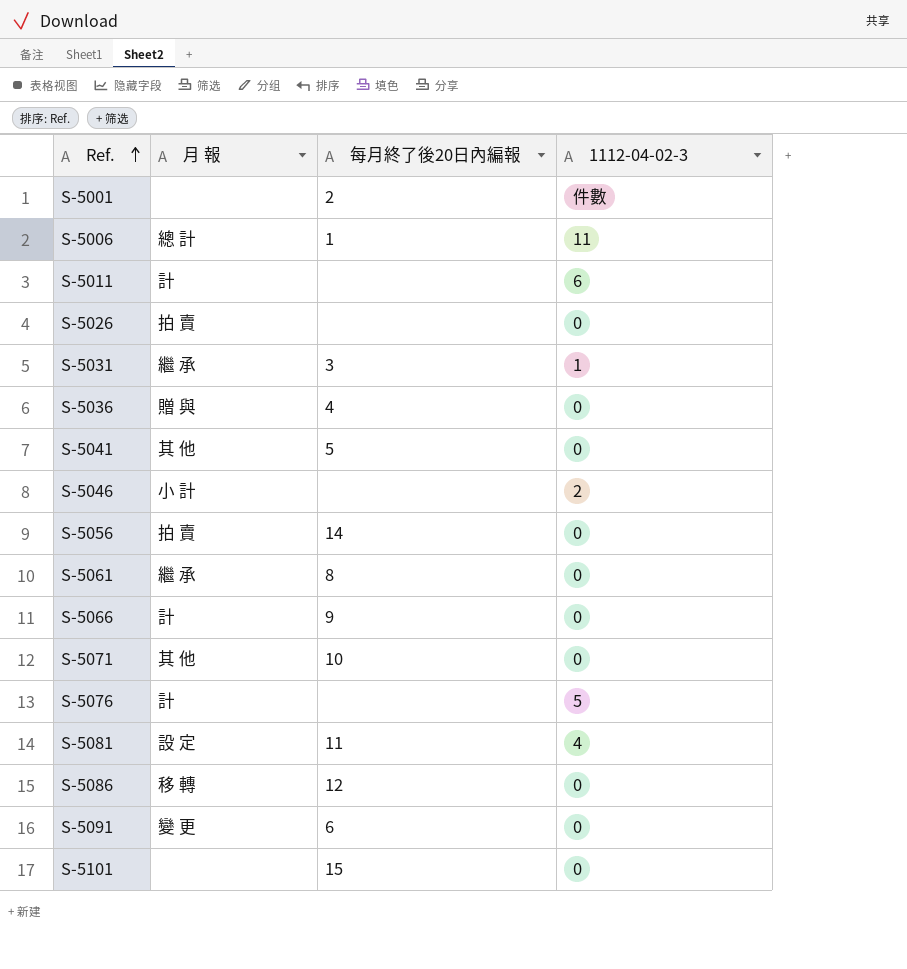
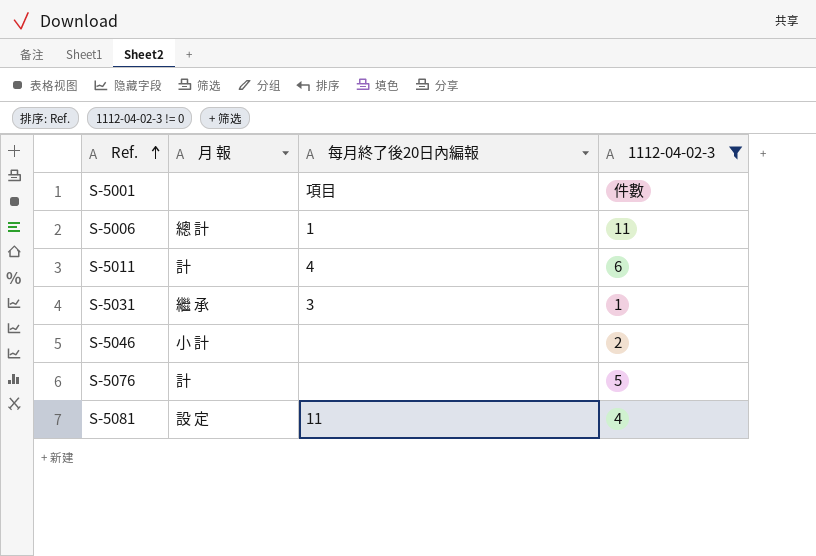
filter: none -> 1112-04-02-3 != 0
S-5001 | 每月終了後20日內編報: 2 -> 項目
S-5011 | 每月終了後20日內編報: none -> 4

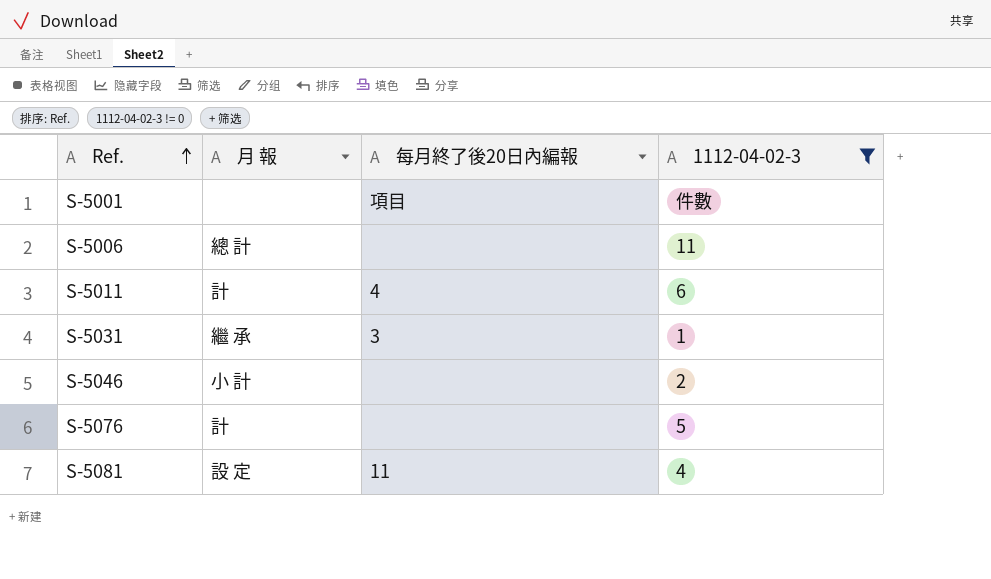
S-5006 | 每月終了後20日內編報: 1 -> none

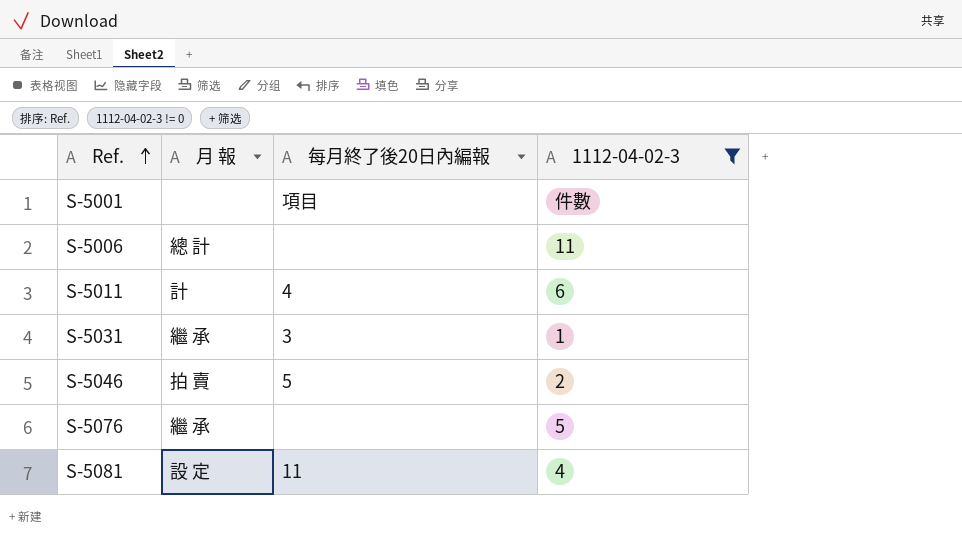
S-5046 | 月 報: 小 計 -> 拍 賣
S-5046 | 每月終了後20日內編報: none -> 5
S-5076 | 月 報: 計 -> 繼 承

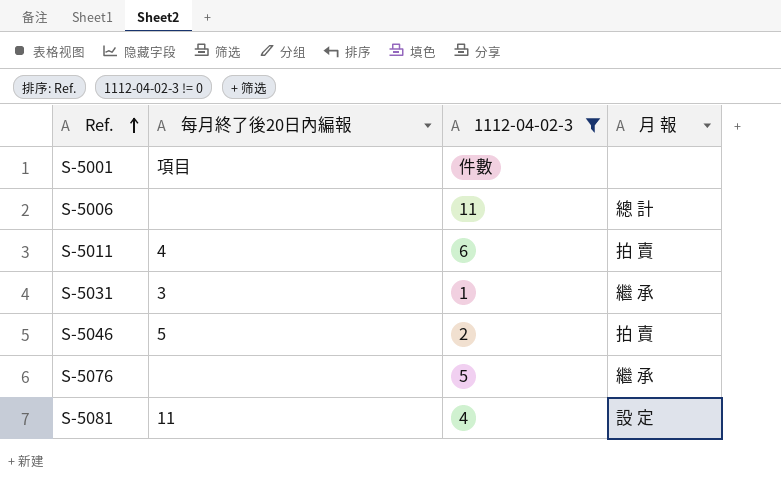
column 月 報 | position: 2 -> 4
S-5011 | 月 報: 計 -> 拍 賣

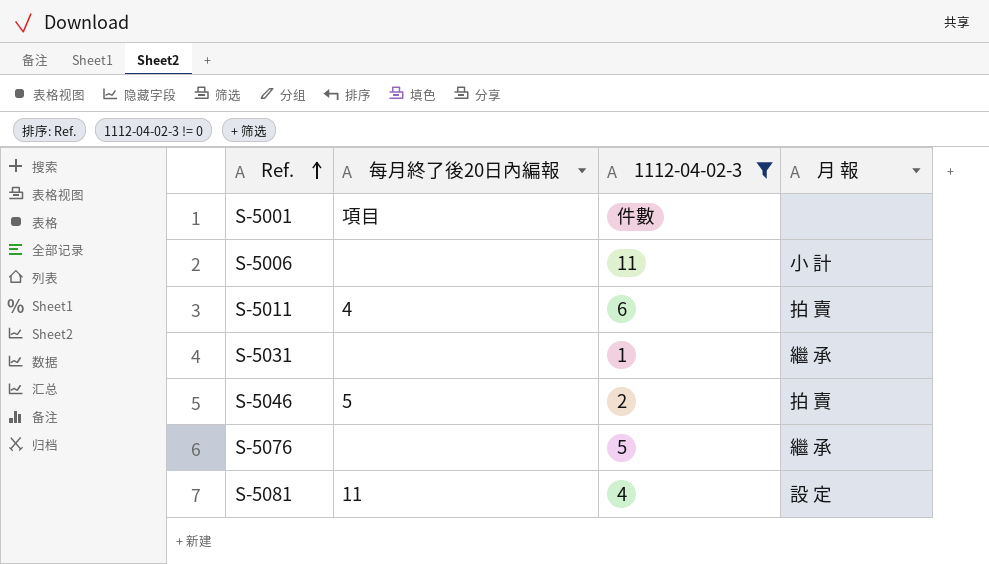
S-5006 | 月 報: 總 計 -> 小 計
S-5031 | 每月終了後20日內編報: 3 -> none

